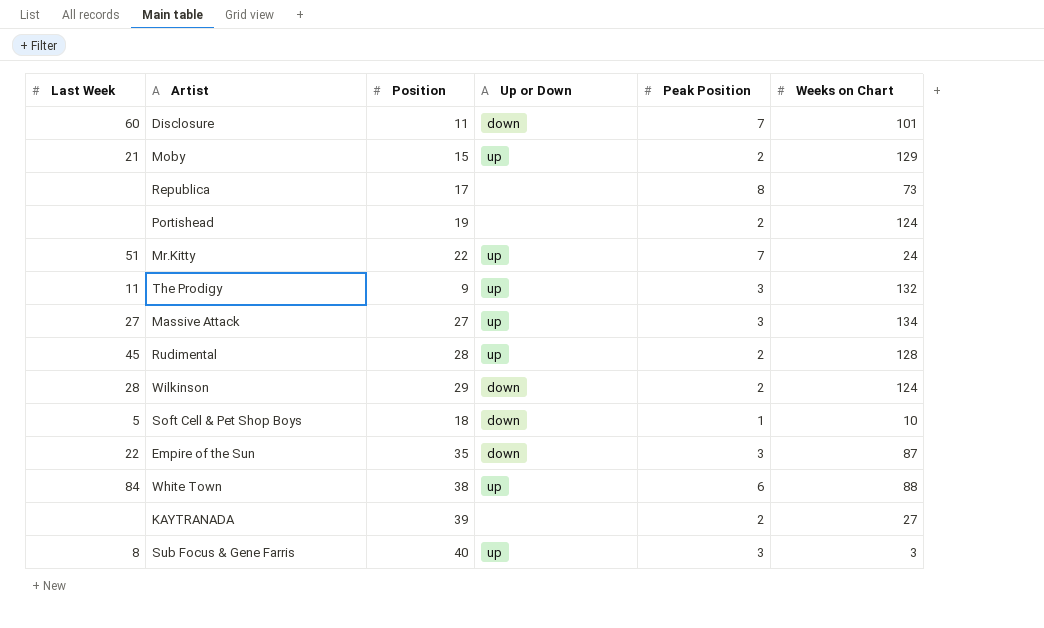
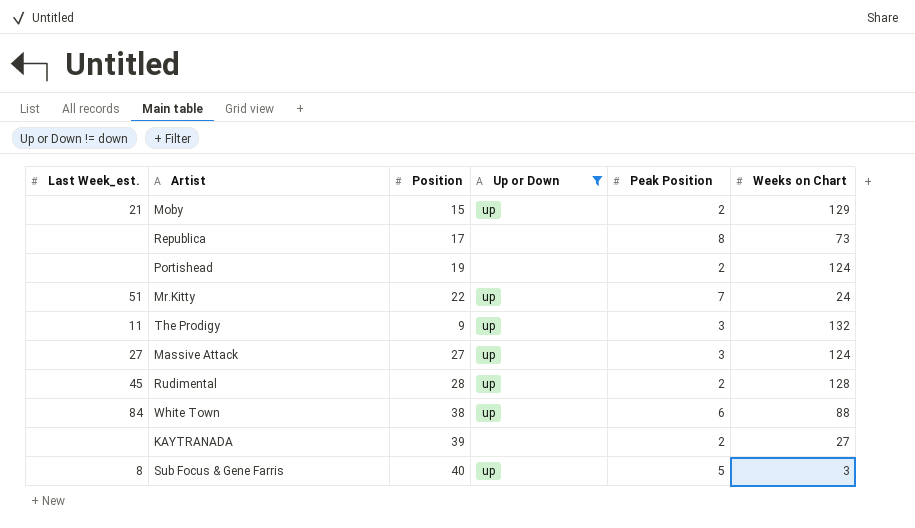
filter: none -> Up or Down != down
column name: Last Week -> Last Week_est.
Massive Attack | Weeks on Chart: 134 -> 124
Sub Focus & Gene Farris | Peak Position: 3 -> 5

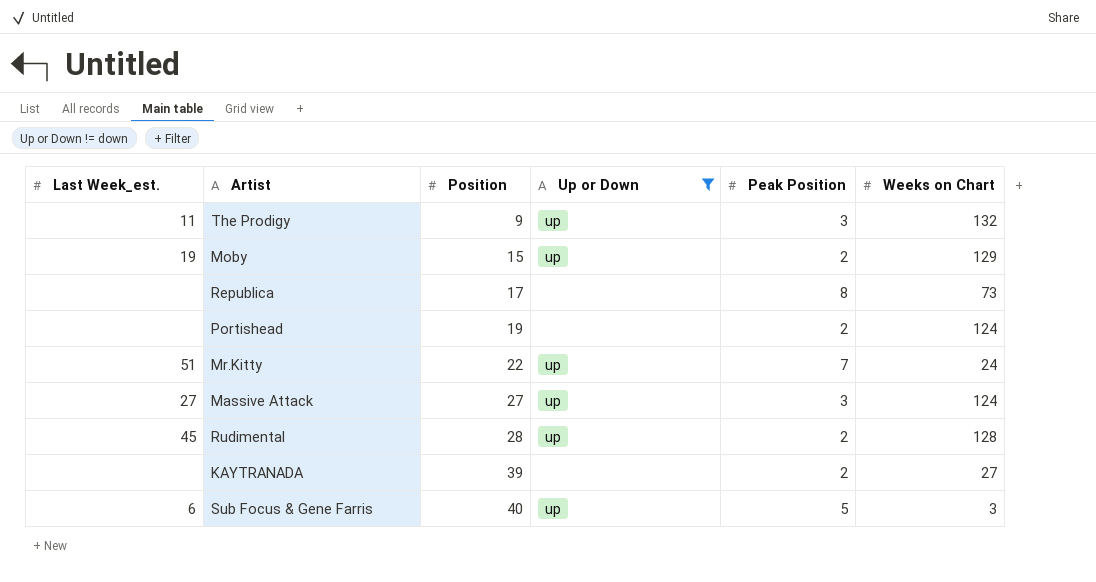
row order: none -> Position ascending
row White Town: 84 | 38 | up | 6 | 88 -> none
Moby | Last Week_est.: 21 -> 19
Sub Focus & Gene Farris | Last Week_est.: 8 -> 6

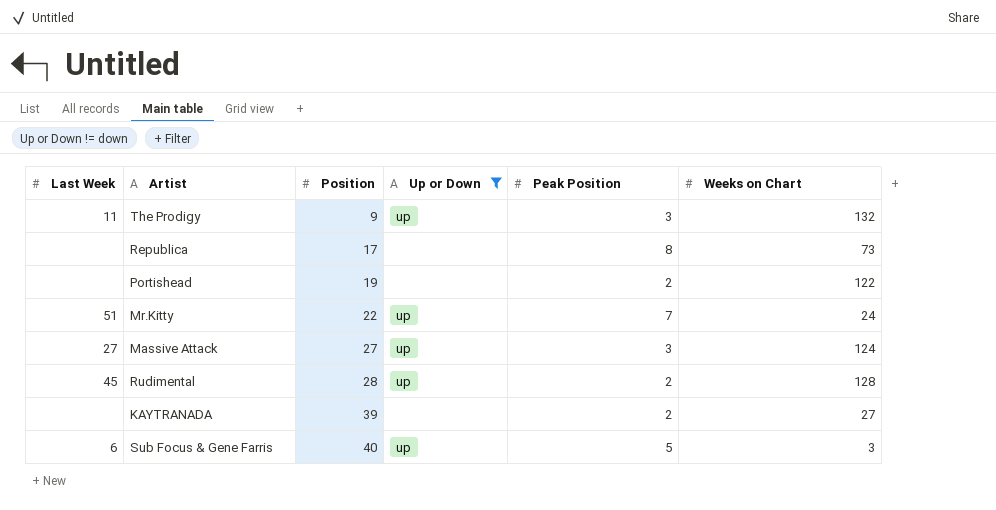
column name: Last Week_est. -> Last Week
row Moby: 19 | 15 | up | 2 | 129 -> none
Portishead | Weeks on Chart: 124 -> 122

